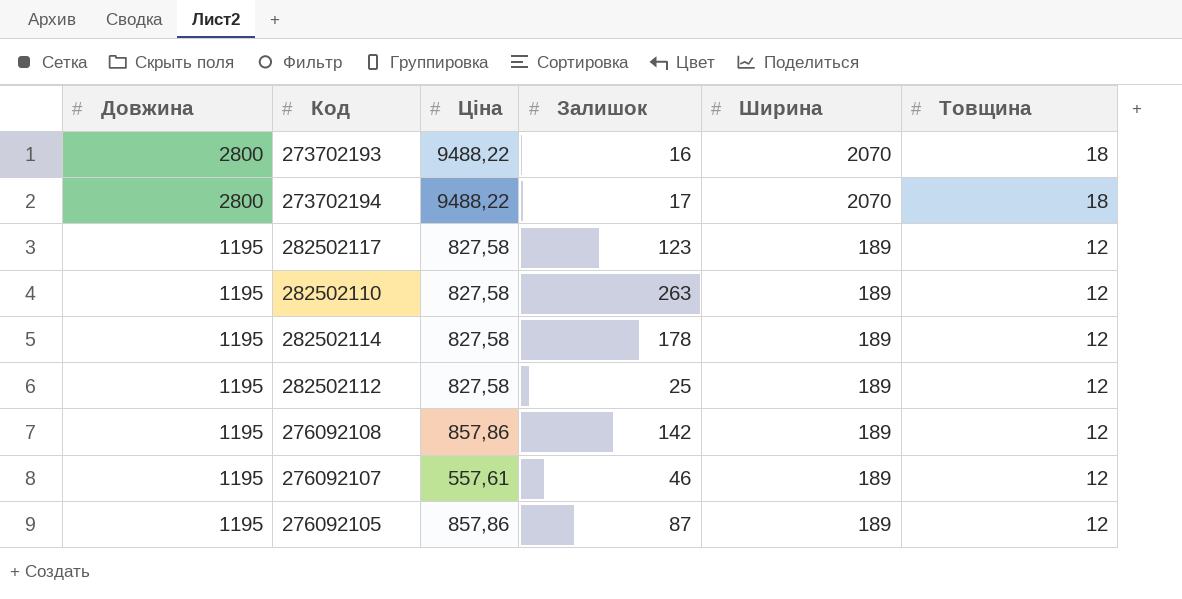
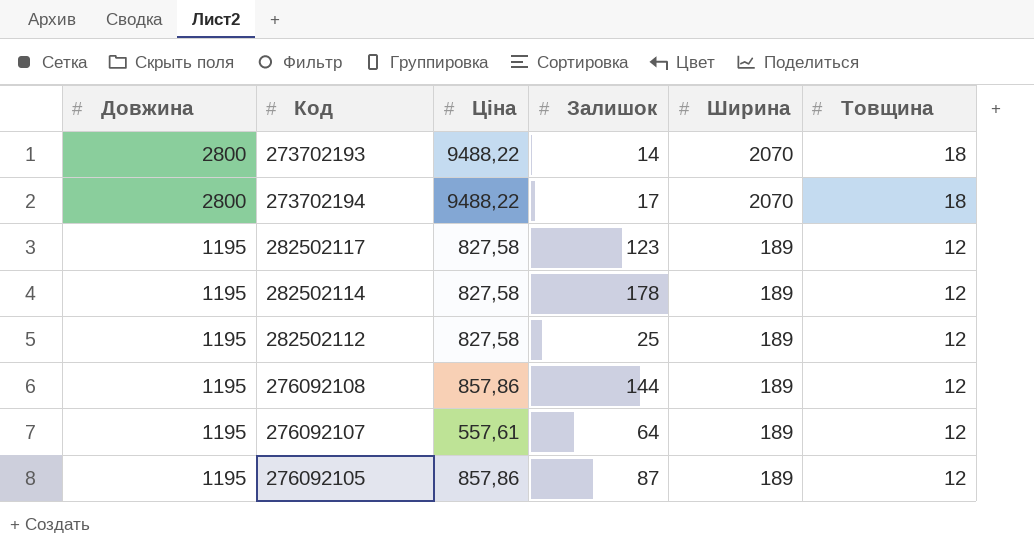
row 282502110: 1195 | 827,58 | 263 | 189 | 12 -> none
273702193 | Залишок: 16 -> 14
276092108 | Залишок: 142 -> 144
276092107 | Залишок: 46 -> 64

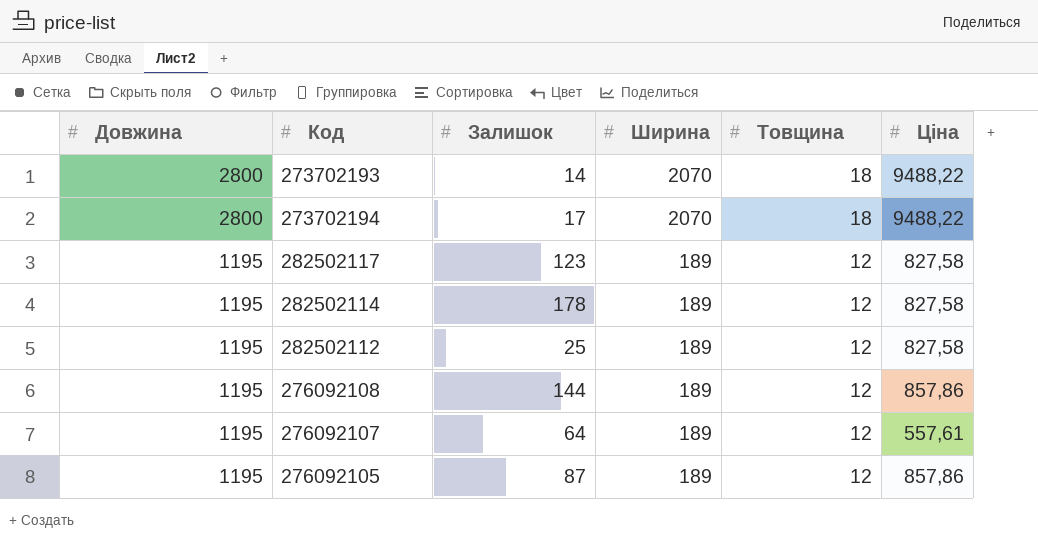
column Ціна | position: 3 -> 6

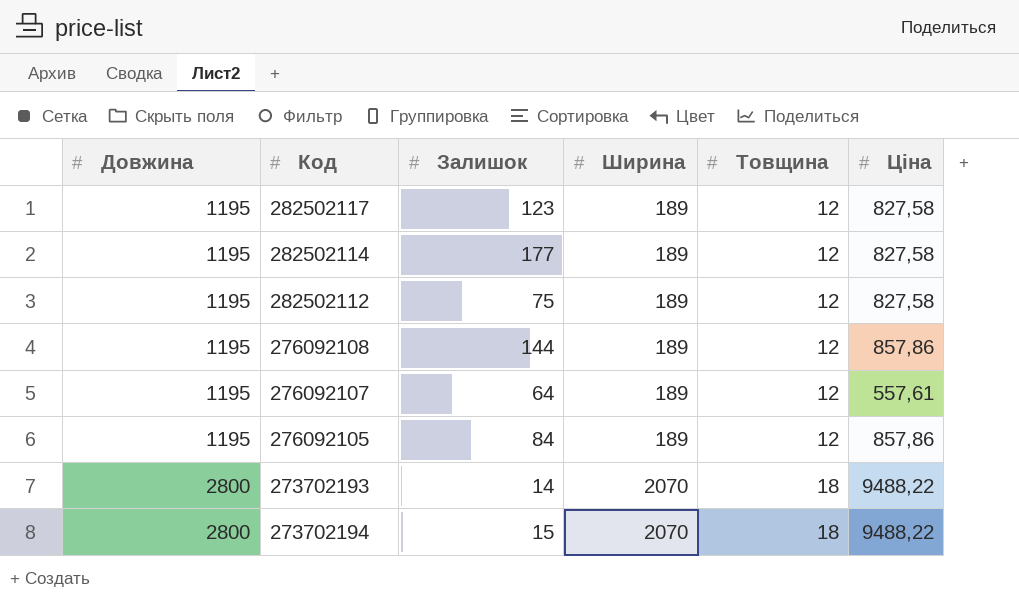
row order: Довжина descending -> Довжина ascending
282502114 | Залишок: 178 -> 177
282502112 | Залишок: 25 -> 75
276092105 | Залишок: 87 -> 84
273702194 | Залишок: 17 -> 15

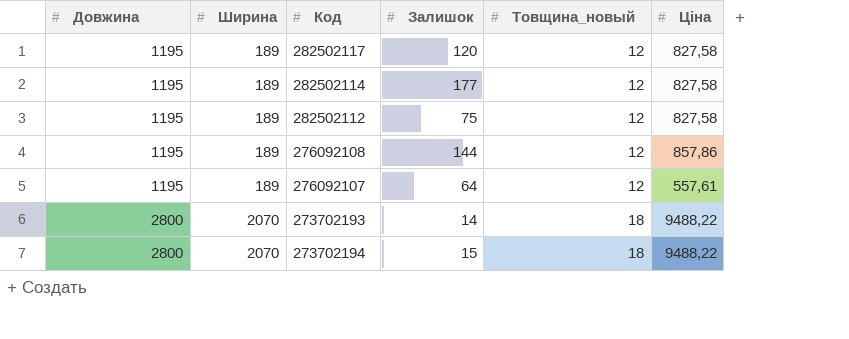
column Ширина | position: 4 -> 2
column name: Товщина -> Товщина_новый
row 276092105: 1195 | 84 | 189 | 12 | 857,86 -> none
282502117 | Залишок: 123 -> 120

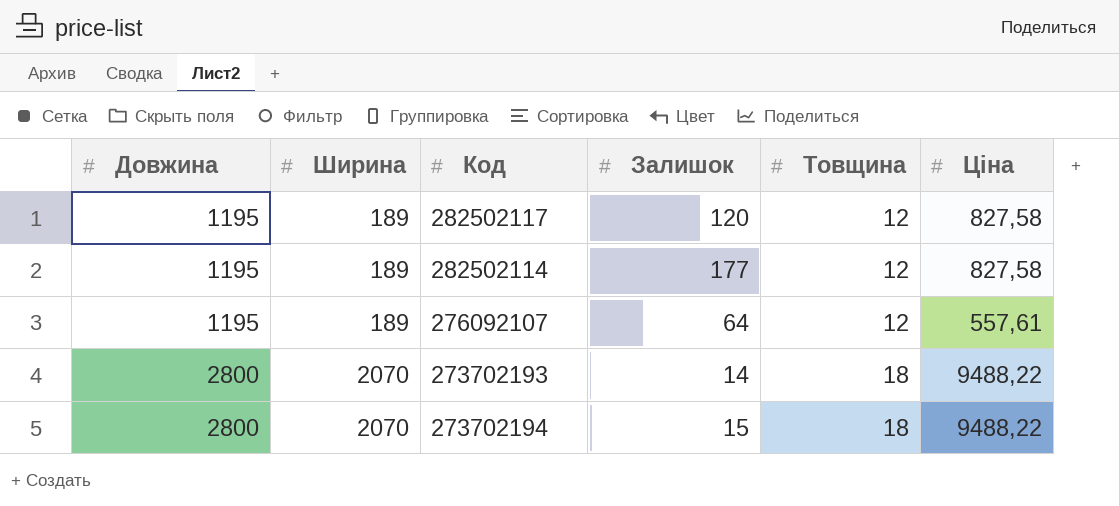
column name: Товщина_новый -> Товщина
row 282502112: 1195 | 189 | 75 | 12 | 827,58 -> none
row 276092108: 1195 | 189 | 144 | 12 | 857,86 -> none

